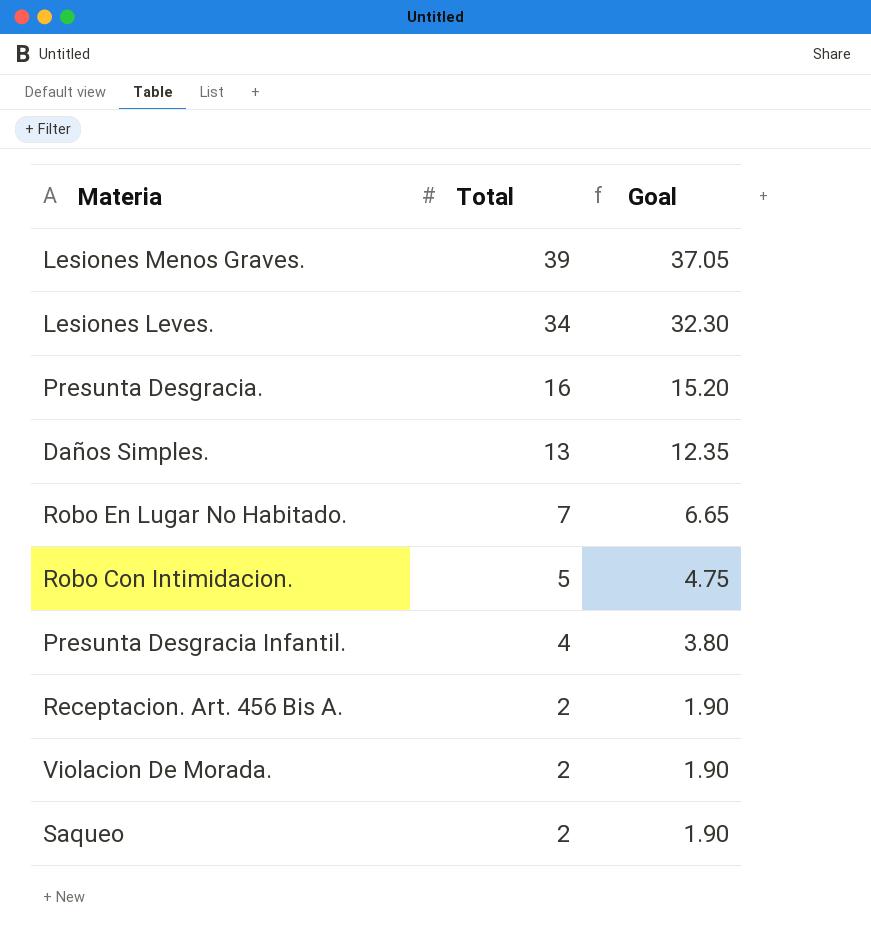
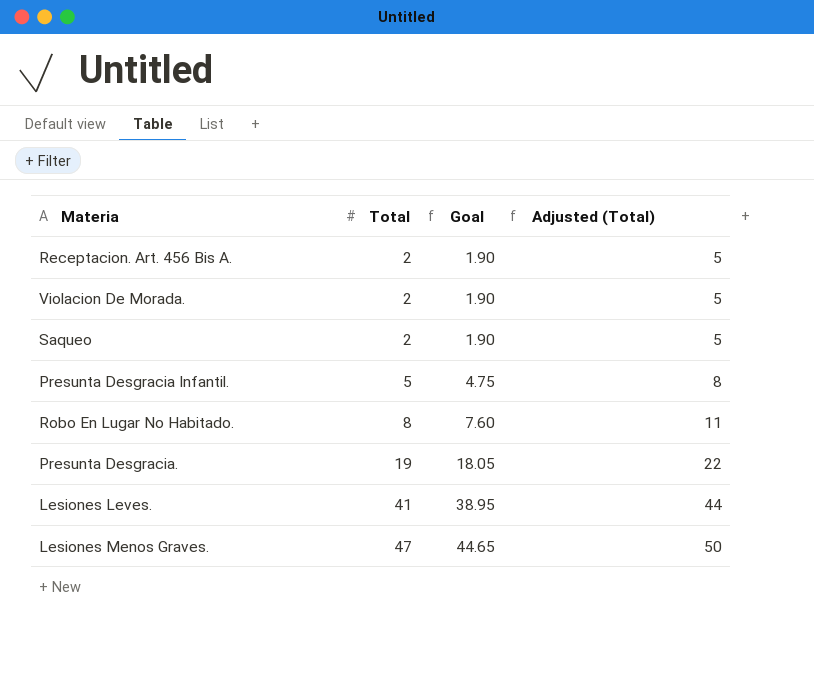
row order: Total descending -> Total ascending
column Adjusted (Total) | formula: none -> [Total] + 3
row Daños Simples.: 13 | 12.35 -> none
row Robo Con Intimidacion.: 5 | 4.75 -> none
Presunta Desgracia Infantil. | Total: 4 -> 5
Presunta Desgracia Infantil. | Goal: 3.80 -> 4.75
Robo En Lugar No Habitado. | Total: 7 -> 8
Robo En Lugar No Habitado. | Goal: 6.65 -> 7.60
Presunta Desgracia. | Total: 16 -> 19
Presunta Desgracia. | Goal: 15.20 -> 18.05
Lesiones Leves. | Total: 34 -> 41
Lesiones Leves. | Goal: 32.30 -> 38.95
Lesiones Menos Graves. | Total: 39 -> 47
Lesiones Menos Graves. | Goal: 37.05 -> 44.65

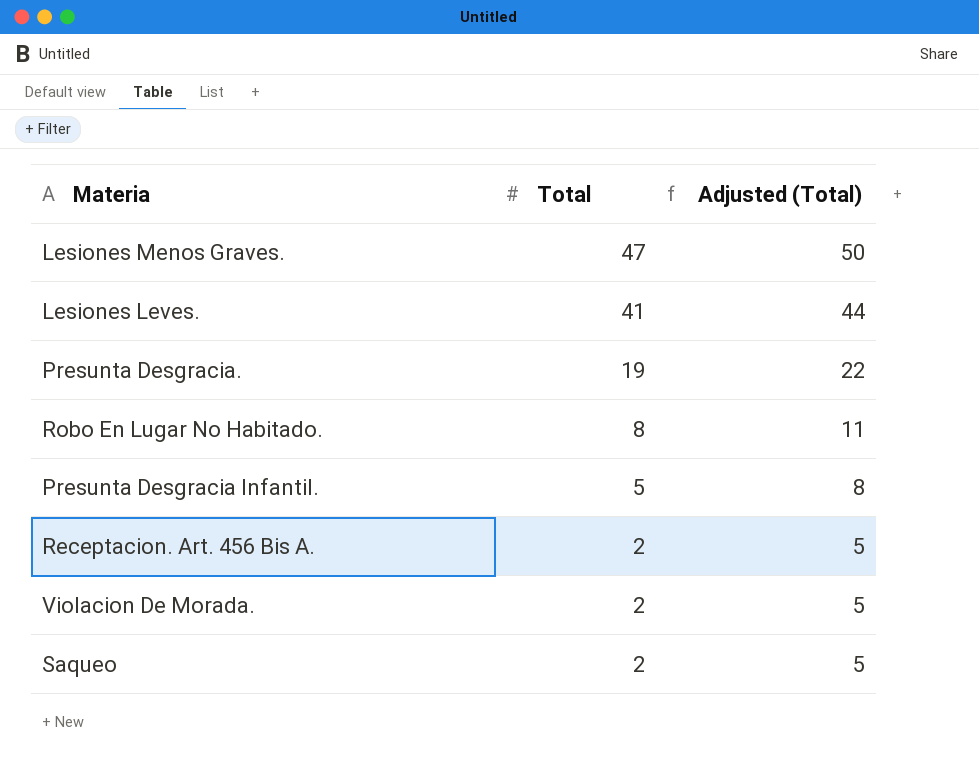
row order: Total ascending -> Total descending
column Goal | formula: [Total] * 0.95 -> none

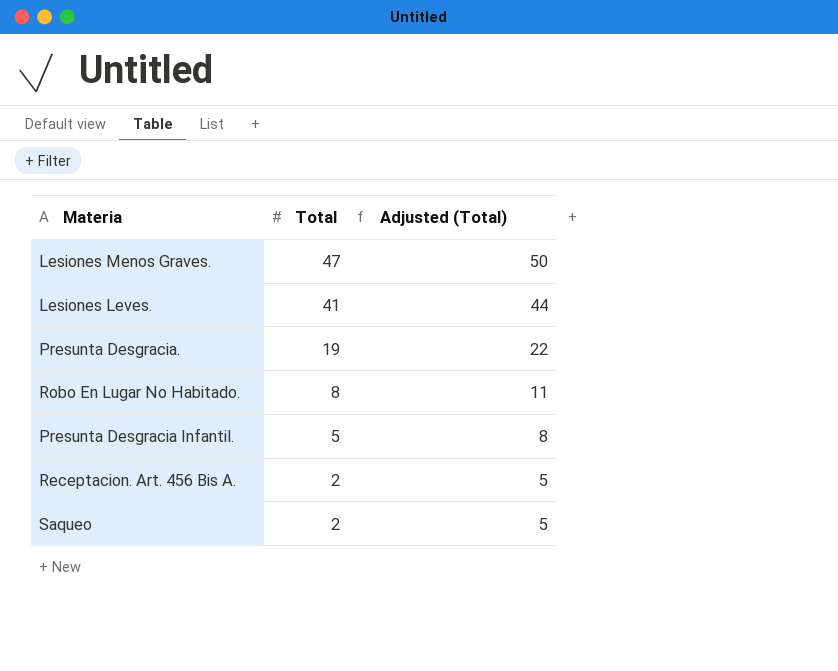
row Violacion De Morada.: 2 | 5 -> none

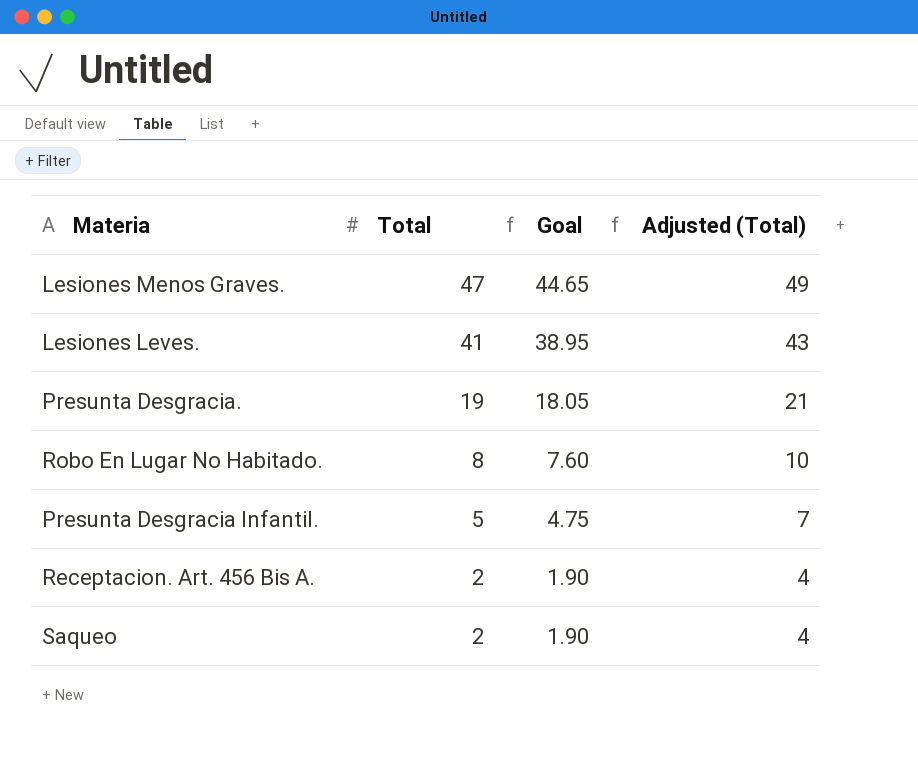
column Goal | formula: none -> [Total] * 0.95
column Adjusted (Total) | formula: [Total] + 3 -> [Total] + 2

